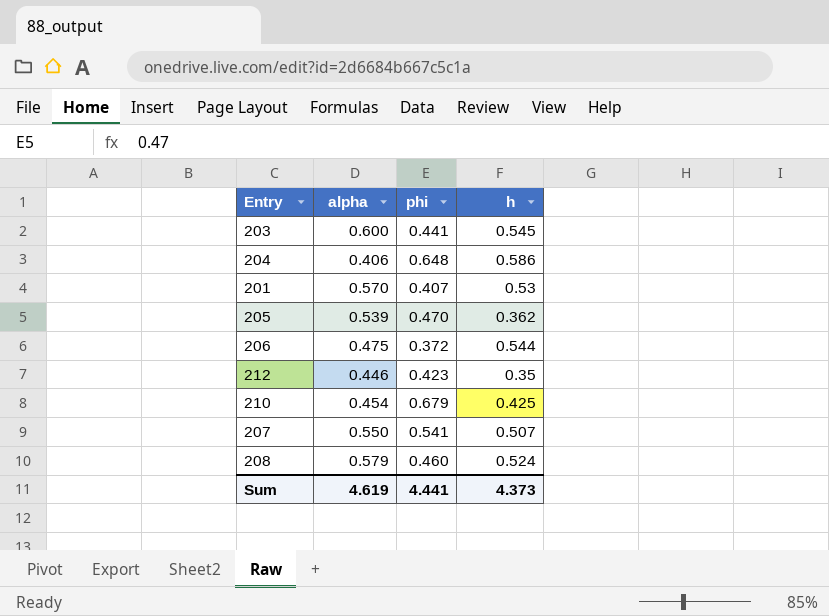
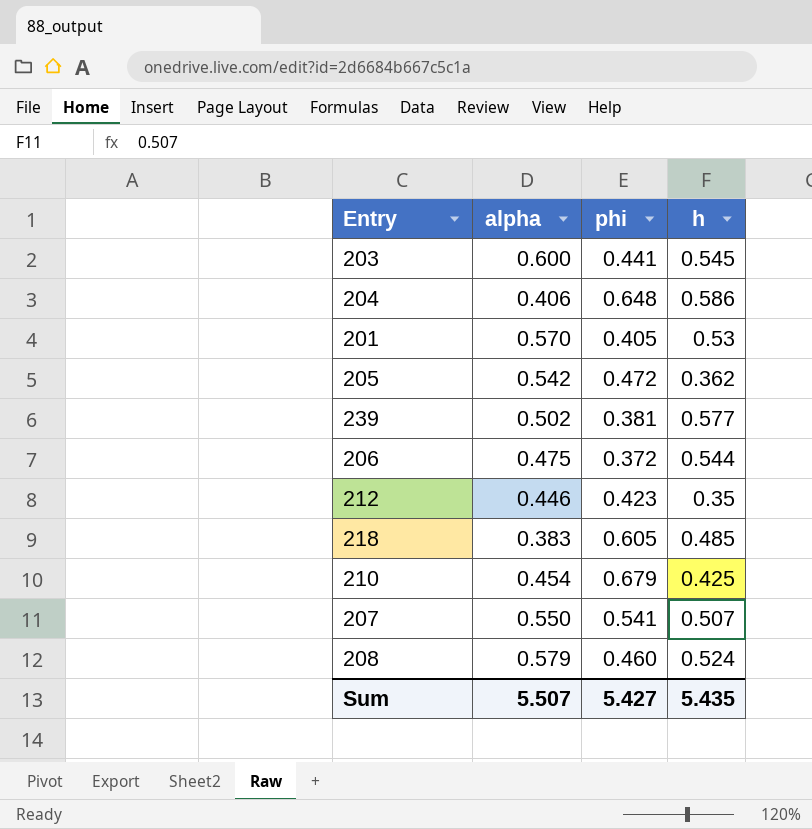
201 | phi: 0.407 -> 0.405
205 | alpha: 0.539 -> 0.542
205 | phi: 0.470 -> 0.472
row 239: none -> 0.502 | 0.381 | 0.577
row 218: none -> 0.383 | 0.605 | 0.485
Sum | alpha: 4.619 -> 5.507
Sum | phi: 4.441 -> 5.427
Sum | h: 4.373 -> 5.435

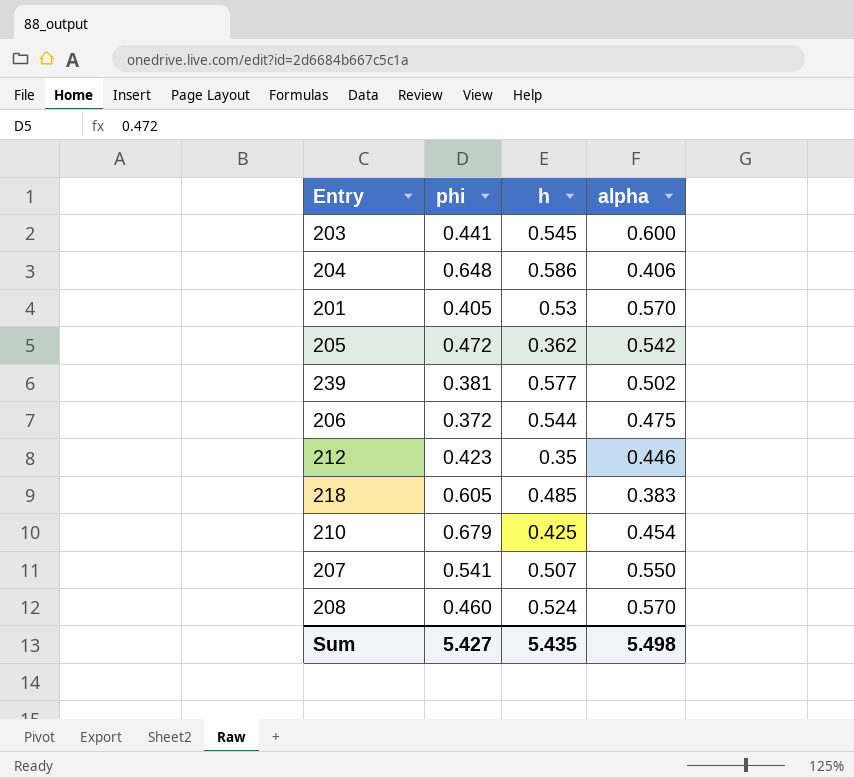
column alpha | position: 2 -> 4
208 | alpha: 0.579 -> 0.570
Sum | alpha: 5.507 -> 5.498

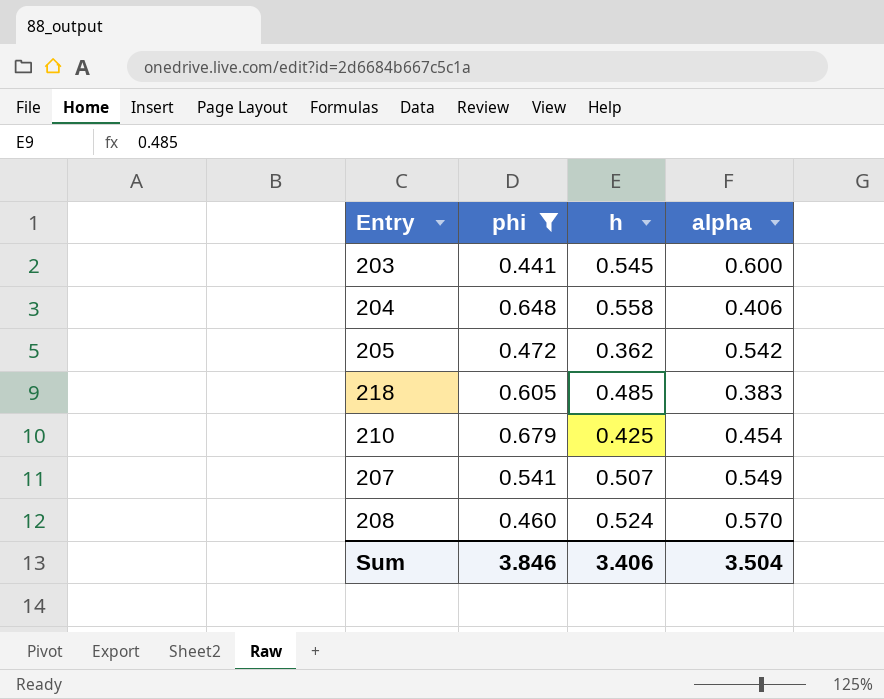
filter: none -> phi >= 0.441
204 | h: 0.586 -> 0.558
207 | alpha: 0.550 -> 0.549
Sum | phi: 5.427 -> 3.846
Sum | h: 5.435 -> 3.406
Sum | alpha: 5.498 -> 3.504

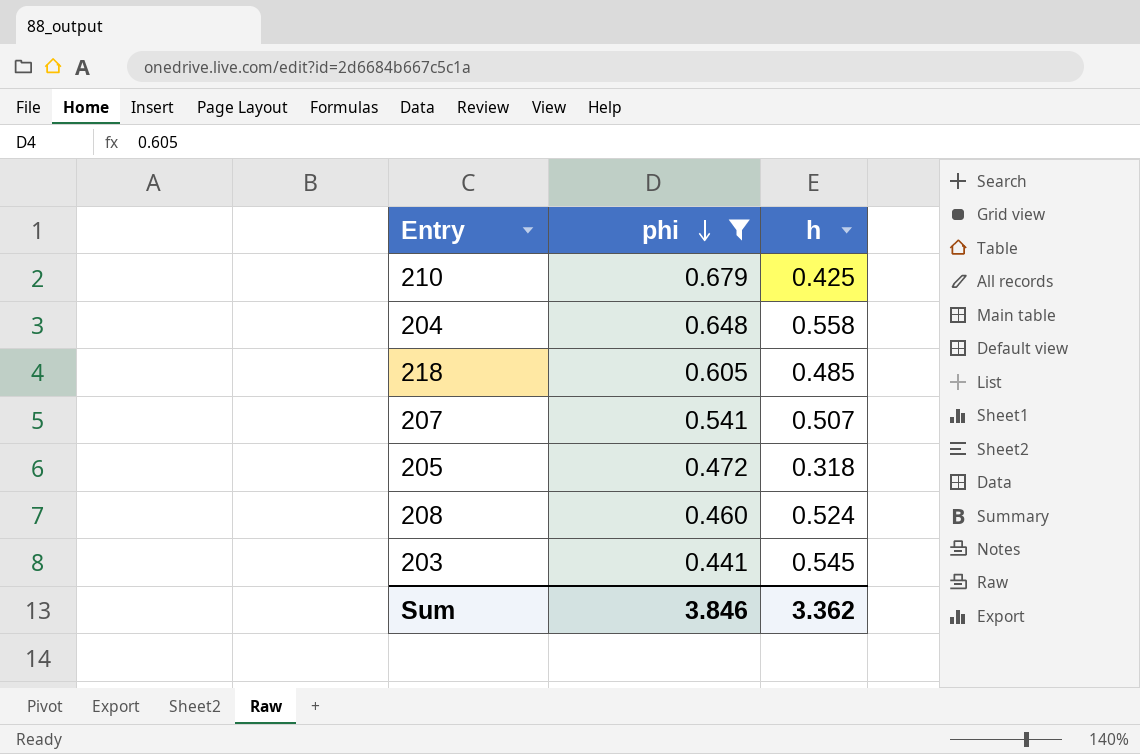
row order: none -> phi descending
column alpha | position: 4 -> none
205 | h: 0.362 -> 0.318
Sum | h: 3.406 -> 3.362

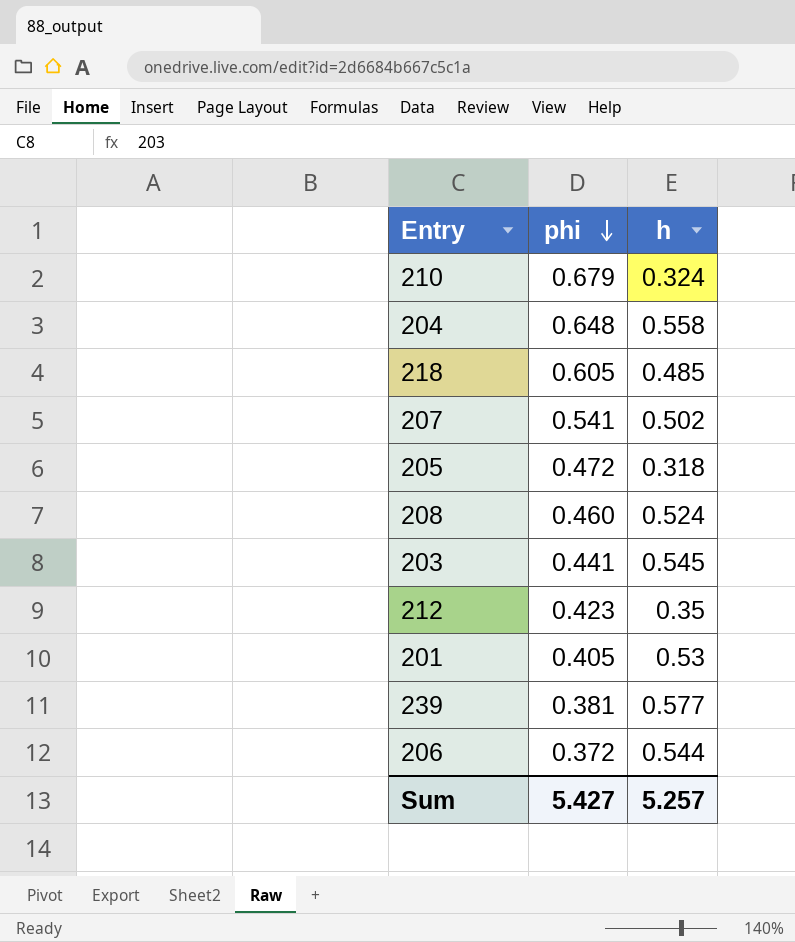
filter: phi >= 0.441 -> none
210 | h: 0.425 -> 0.324
207 | h: 0.507 -> 0.502
Sum | phi: 3.846 -> 5.427
Sum | h: 3.362 -> 5.257

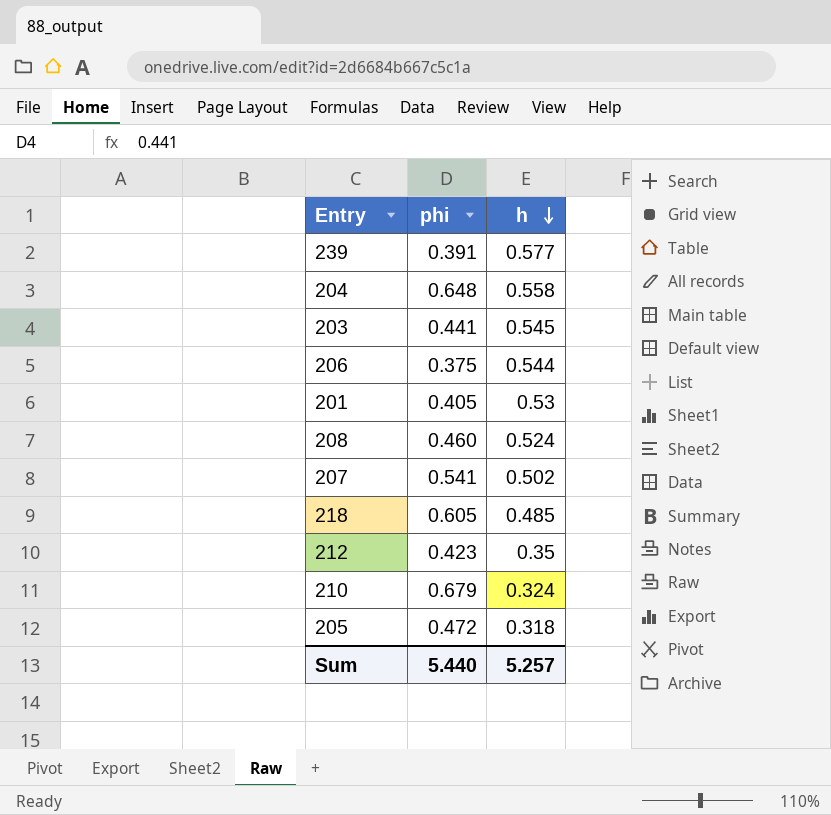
row order: phi descending -> h descending
239 | phi: 0.381 -> 0.391
206 | phi: 0.372 -> 0.375
Sum | phi: 5.427 -> 5.440

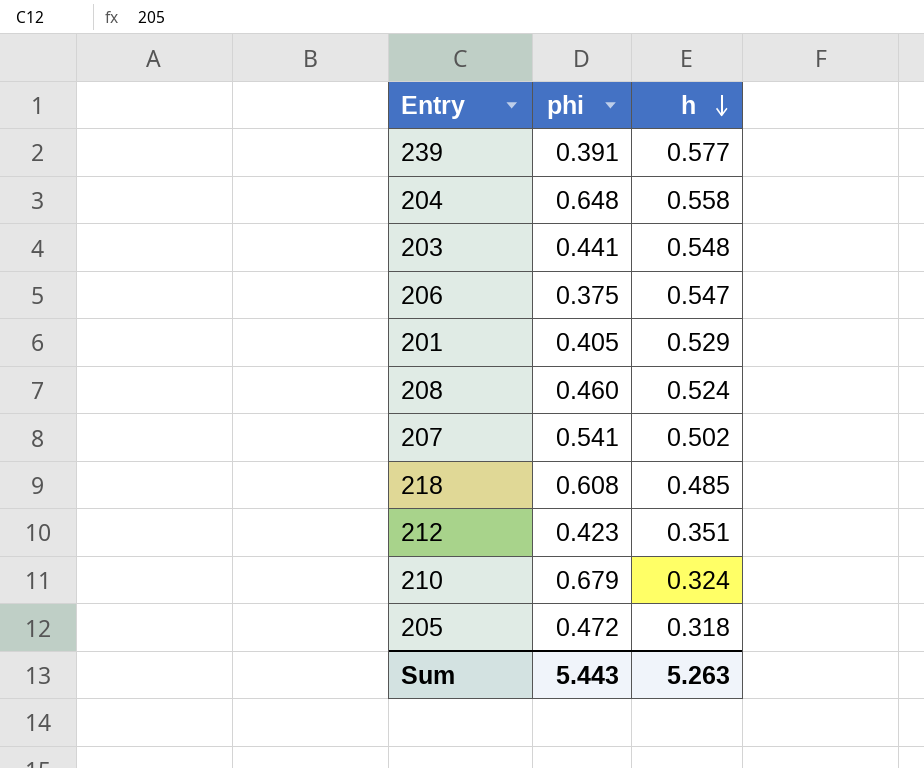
203 | h: 0.545 -> 0.548
206 | h: 0.544 -> 0.547
201 | h: 0.53 -> 0.529
218 | phi: 0.605 -> 0.608
212 | h: 0.35 -> 0.351
Sum | phi: 5.440 -> 5.443
Sum | h: 5.257 -> 5.263

